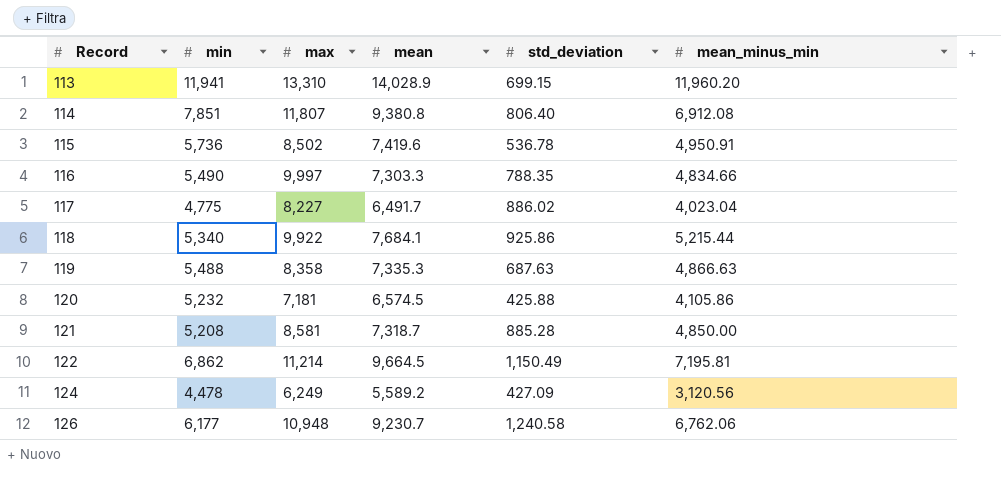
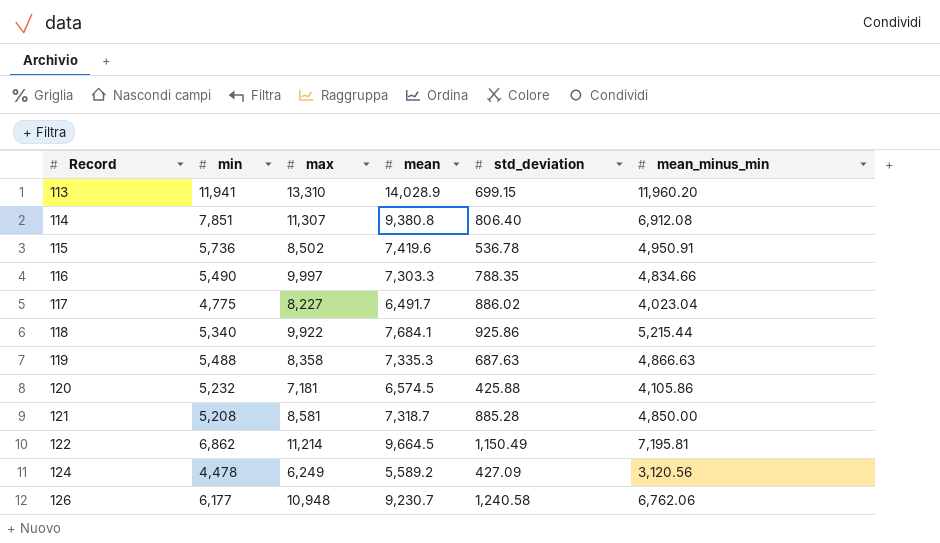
114 | max: 11,807 -> 11,307

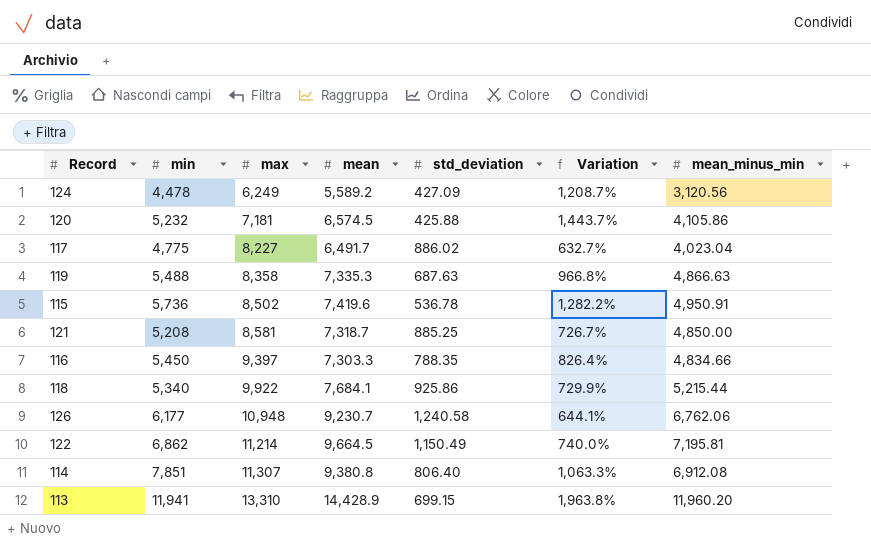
row order: Record ascending -> max ascending
column Variation | formula: none -> ([mean] - [std_deviation]) / [std_deviation]
121 | std_deviation: 885.28 -> 885.25
116 | min: 5,490 -> 5,450
116 | max: 9,997 -> 9,397
113 | mean: 14,028.9 -> 14,428.9

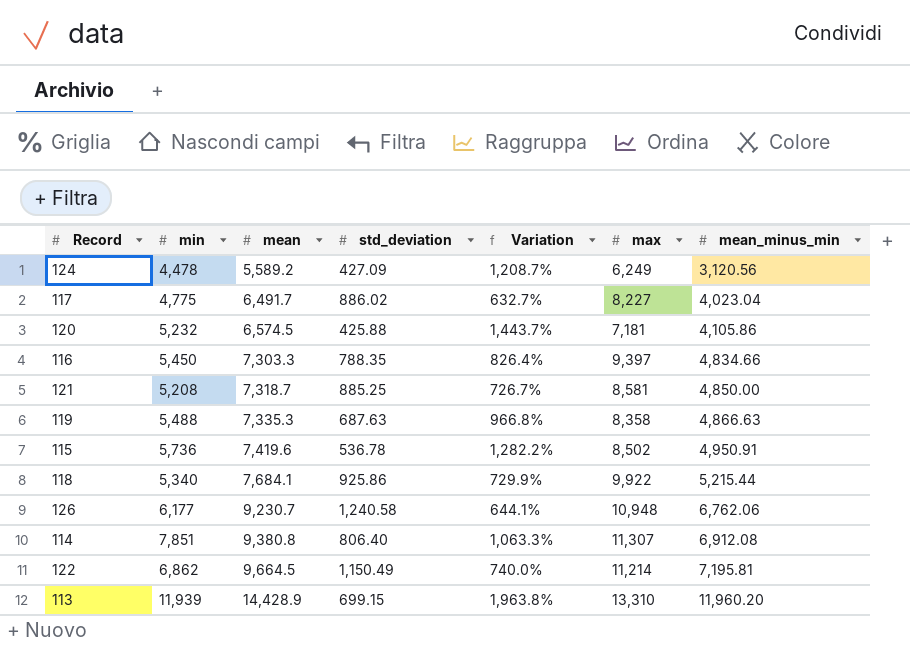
row order: max ascending -> mean ascending
column max | position: 3 -> 6
113 | min: 11,941 -> 11,939

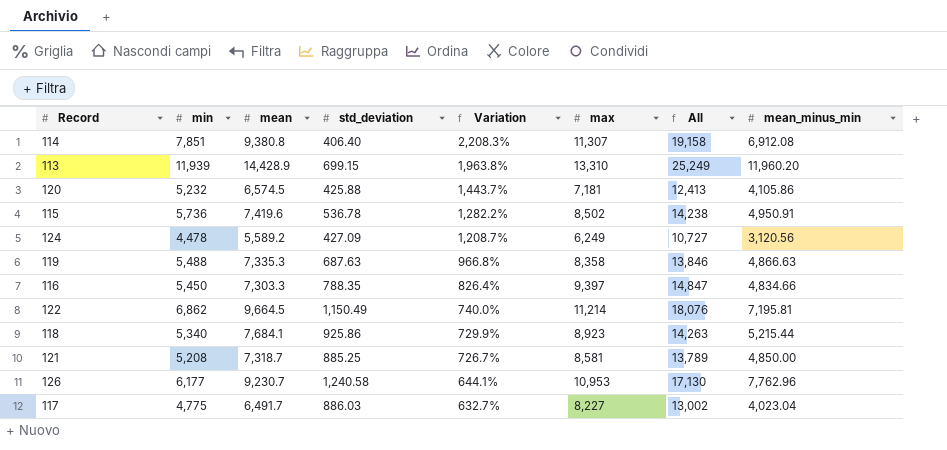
row order: mean ascending -> Variation descending
column All | formula: none -> [min] + [max]
114 | std_deviation: 806.40 -> 406.40
114 | Variation: 1,063.3% -> 2,208.3%
118 | max: 9,922 -> 8,923
126 | max: 10,948 -> 10,953
126 | mean_minus_min: 6,762.06 -> 7,762.96
117 | std_deviation: 886.02 -> 886.03

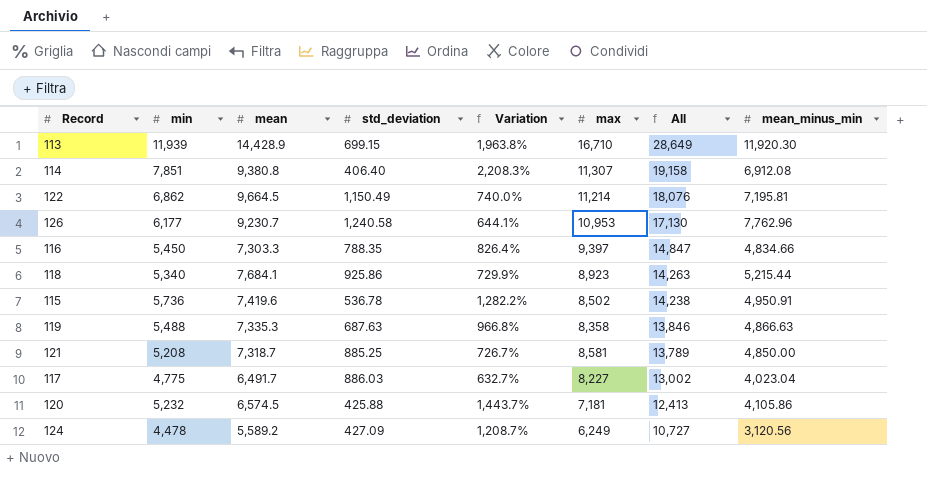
row order: Variation descending -> All descending
113 | max: 13,310 -> 16,710
113 | All: 25,249 -> 28,649
113 | mean_minus_min: 11,960.20 -> 11,920.30

